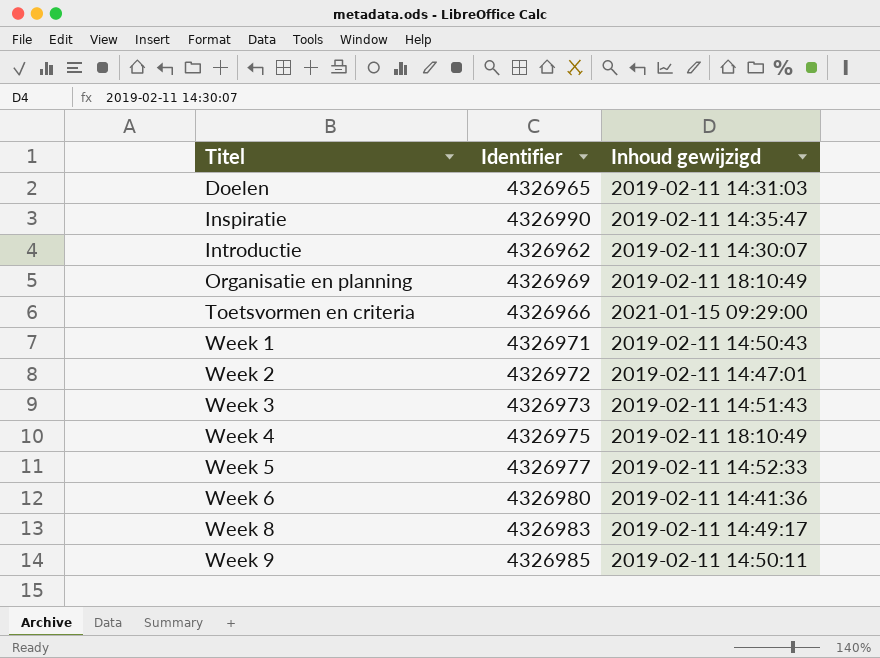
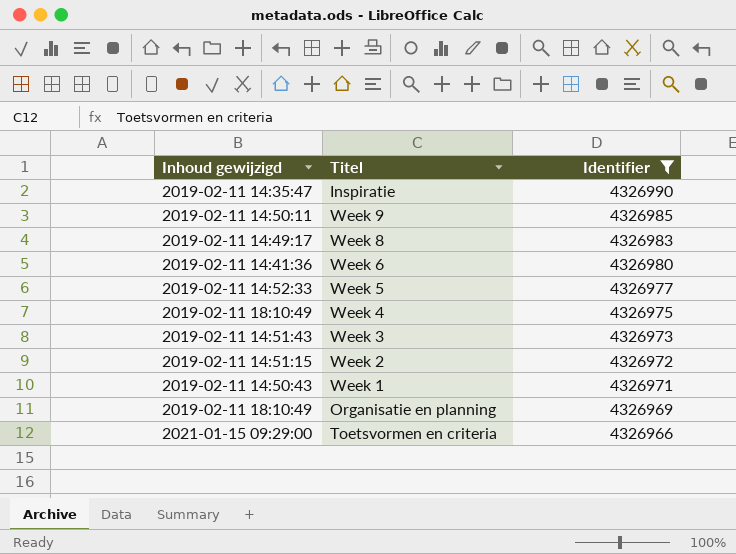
filter: none -> Identifier >= 4326966
row order: Titel ascending -> Identifier descending
column Inhoud gewijzigd | position: 3 -> 1
Week 2 | Inhoud gewijzigd: 2019-02-11 14:47:01 -> 2019-02-11 14:51:15

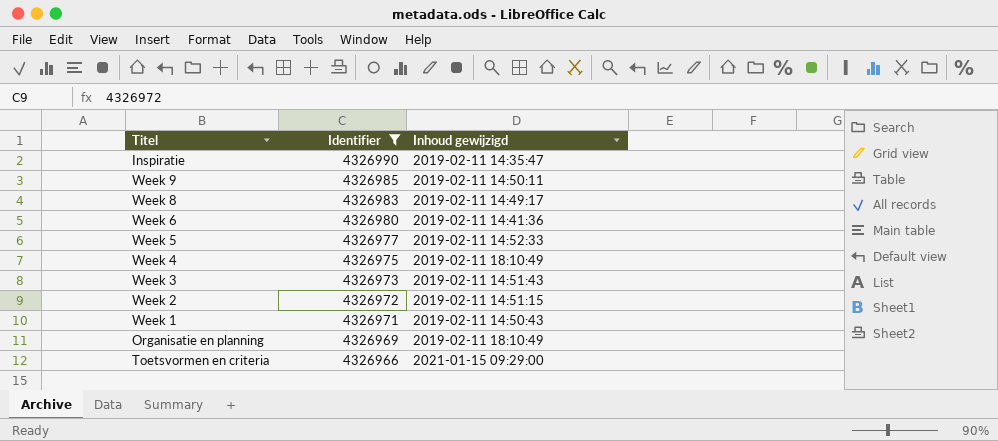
column Inhoud gewijzigd | position: 1 -> 3

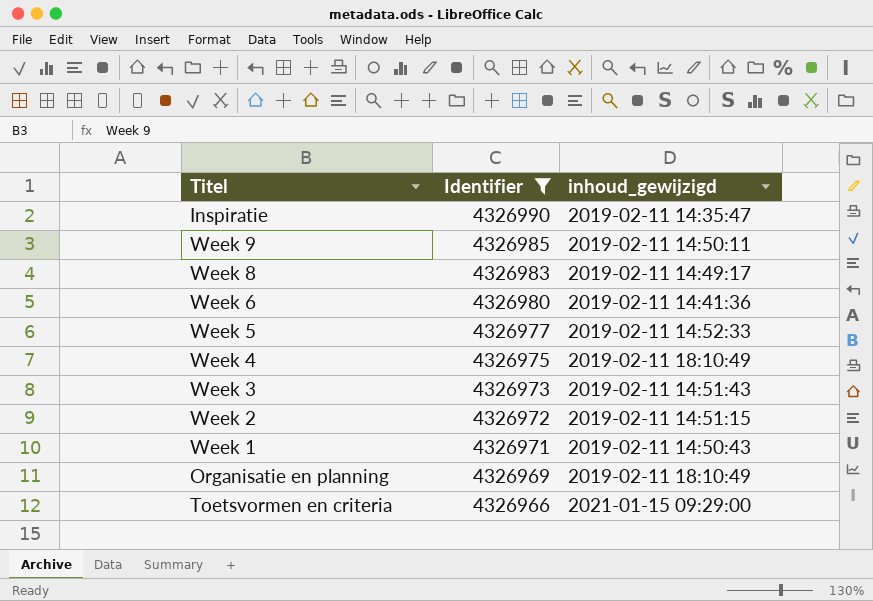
column name: Inhoud gewijzigd -> inhoud_gewijzigd

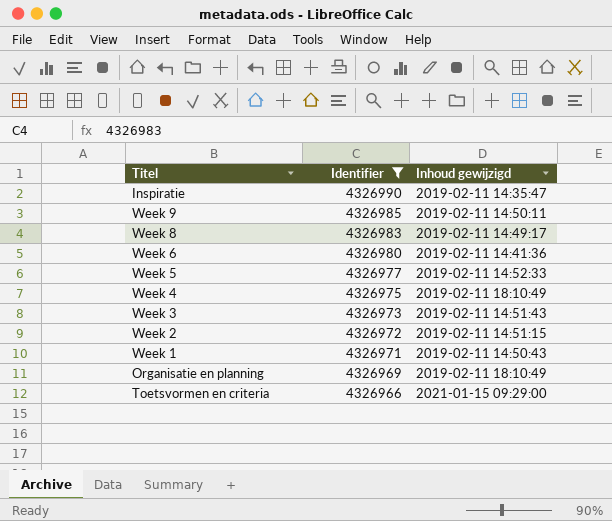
column name: inhoud_gewijzigd -> Inhoud gewijzigd

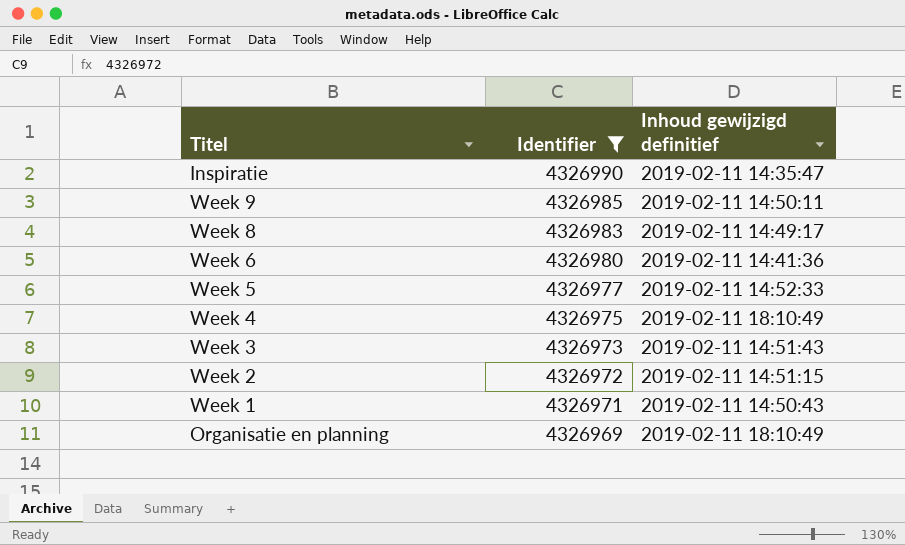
column name: Inhoud gewijzigd -> Inhoud gewijzigd definitief
row Toetsvormen en criteria: 4326966 | 2021-01-15 09:29:00 -> none

